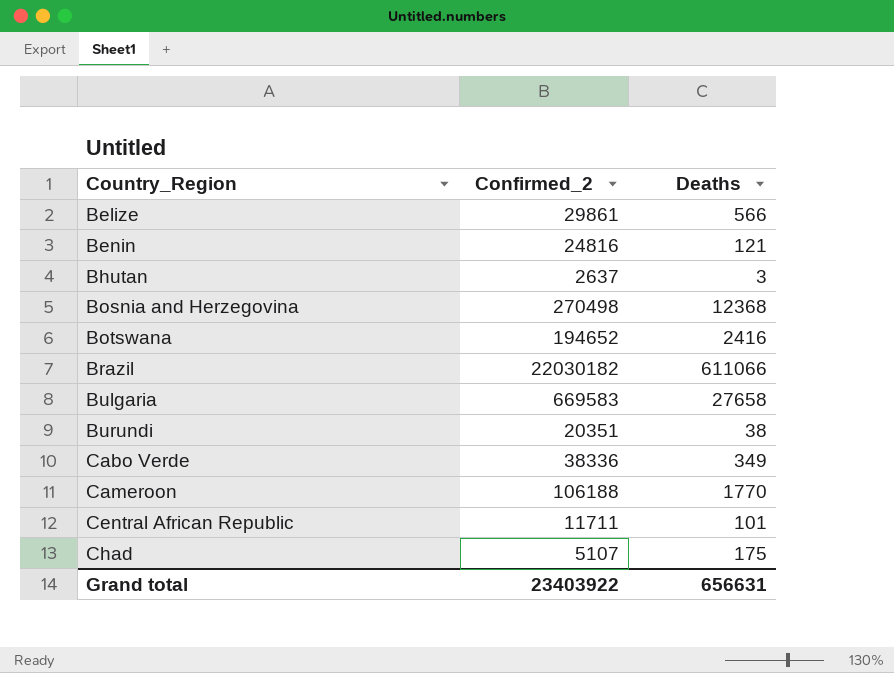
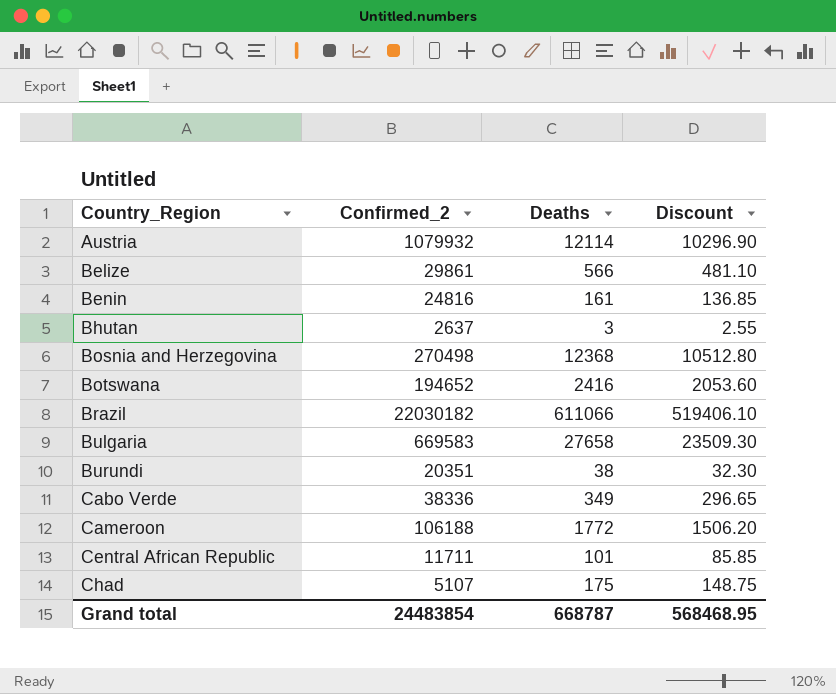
column Discount | formula: none -> [Deaths] * 0.85
row Austria: none -> 1079932 | 12114 | 10296.90
Benin | Deaths: 121 -> 161
Cameroon | Deaths: 1770 -> 1772
Grand total | Confirmed_2: 23403922 -> 24483854
Grand total | Deaths: 656631 -> 668787

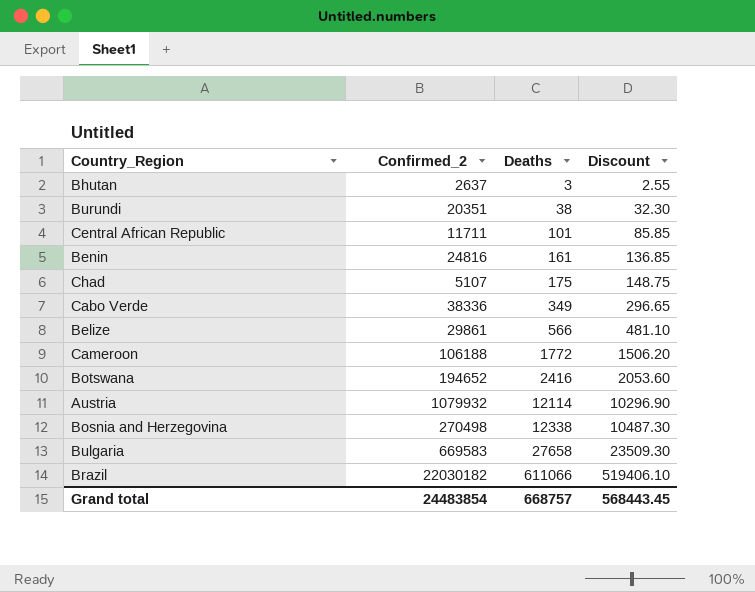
row order: Country_Region ascending -> Deaths ascending
Bosnia and Herzegovina | Deaths: 12368 -> 12338
Bosnia and Herzegovina | Discount: 10512.80 -> 10487.30
Grand total | Deaths: 668787 -> 668757
Grand total | Discount: 568468.95 -> 568443.45

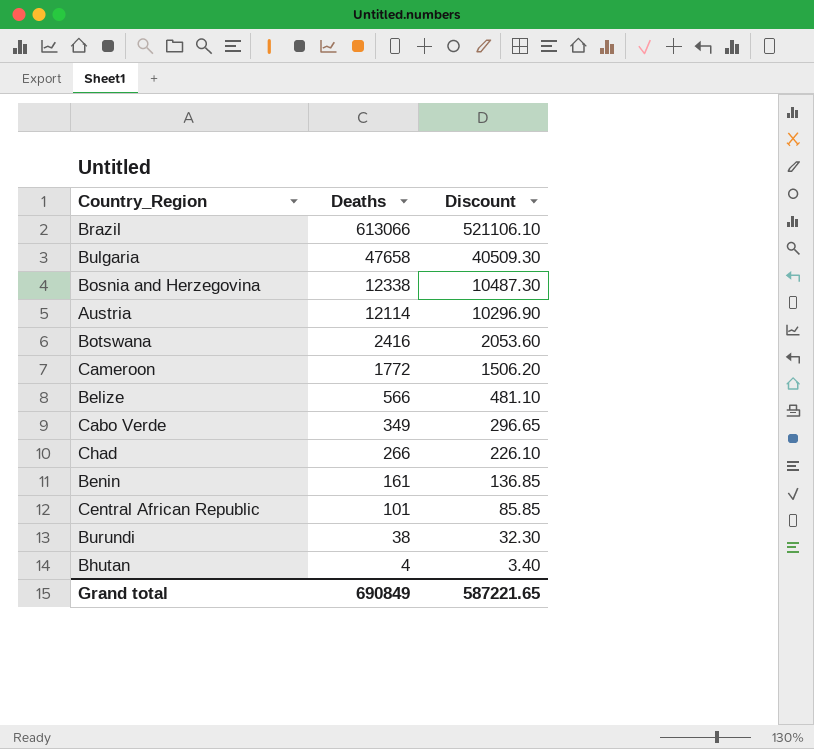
row order: Deaths ascending -> Deaths descending
column Confirmed_2 | position: 2 -> none
Brazil | Deaths: 611066 -> 613066
Brazil | Discount: 519406.10 -> 521106.10
Bulgaria | Deaths: 27658 -> 47658
Bulgaria | Discount: 23509.30 -> 40509.30
Chad | Deaths: 175 -> 266
Chad | Discount: 148.75 -> 226.10
Bhutan | Deaths: 3 -> 4
Bhutan | Discount: 2.55 -> 3.40
Grand total | Deaths: 668757 -> 690849
Grand total | Discount: 568443.45 -> 587221.65

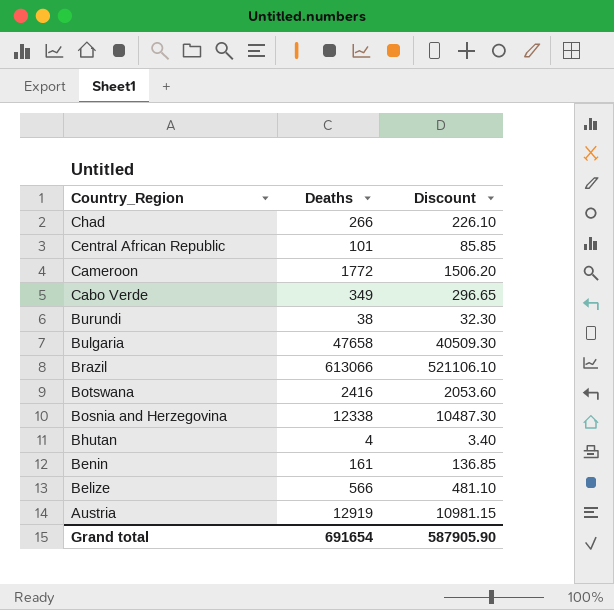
row order: Deaths descending -> Country_Region descending
Austria | Deaths: 12114 -> 12919
Austria | Discount: 10296.90 -> 10981.15
Grand total | Deaths: 690849 -> 691654
Grand total | Discount: 587221.65 -> 587905.90

